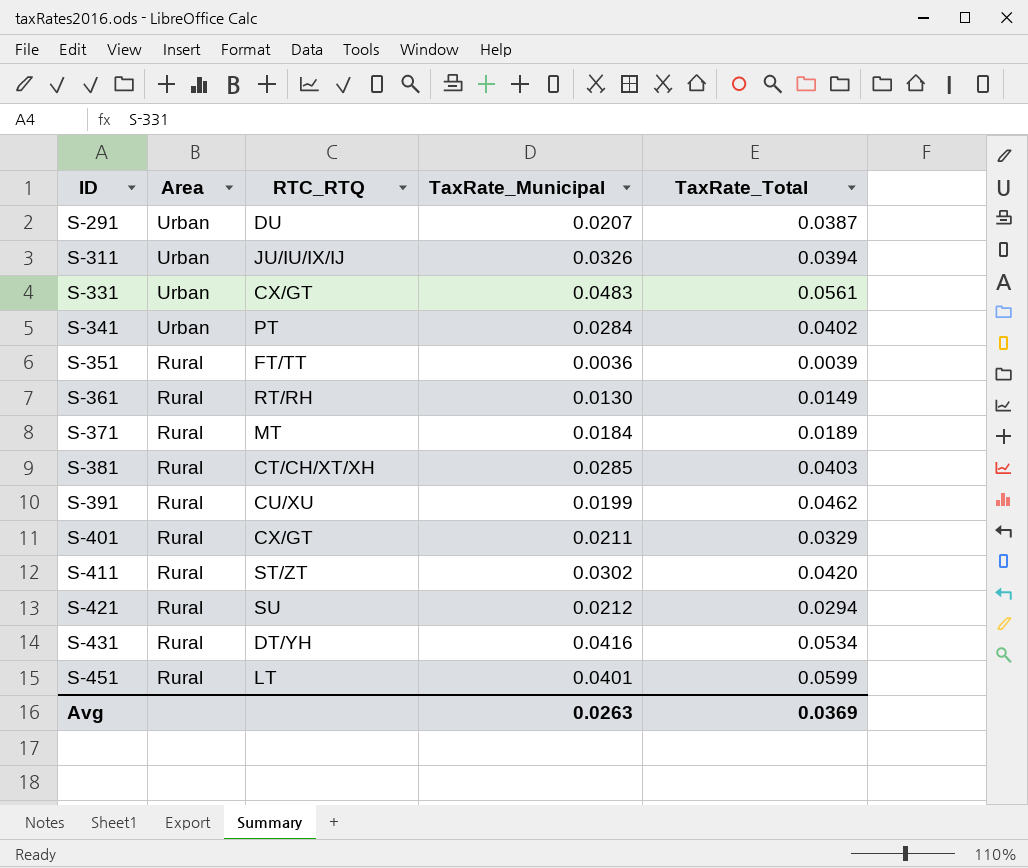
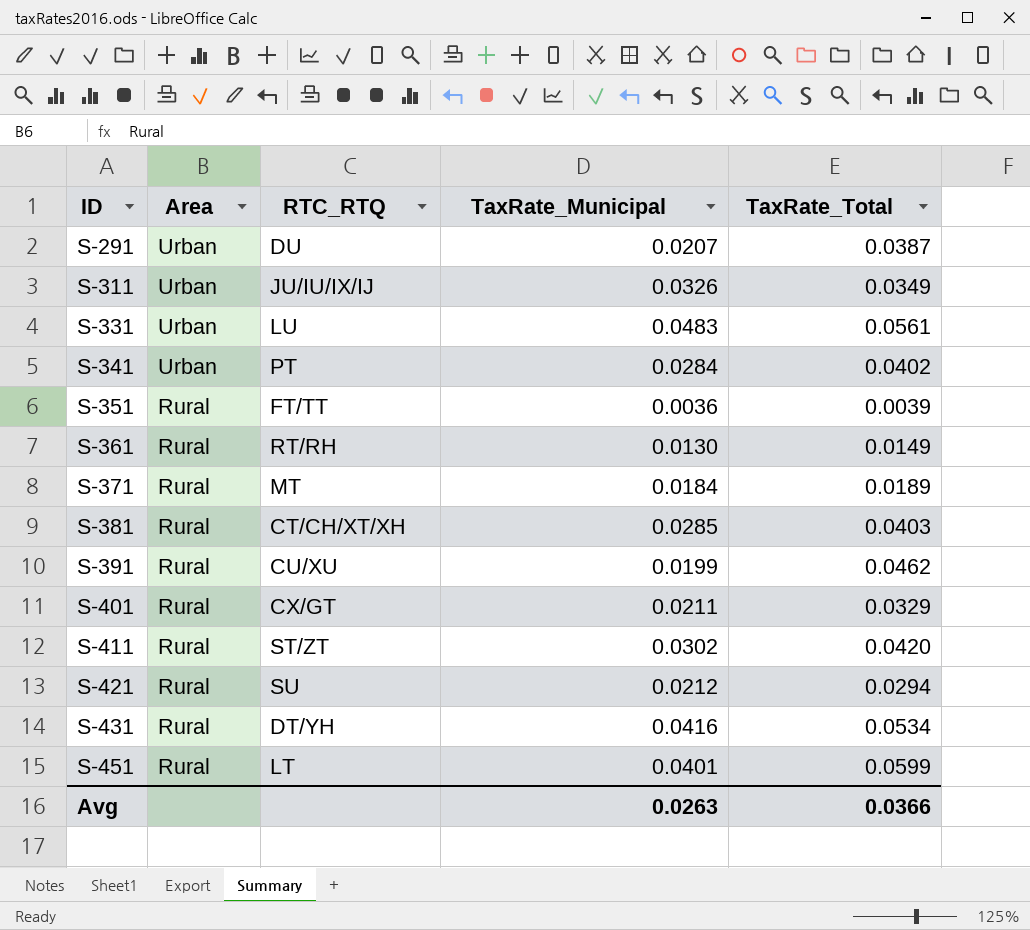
S-311 | TaxRate_Total: 0.0394 -> 0.0349
S-331 | RTC_RTQ: CX/GT -> LU
Avg | TaxRate_Total: 0.0369 -> 0.0366

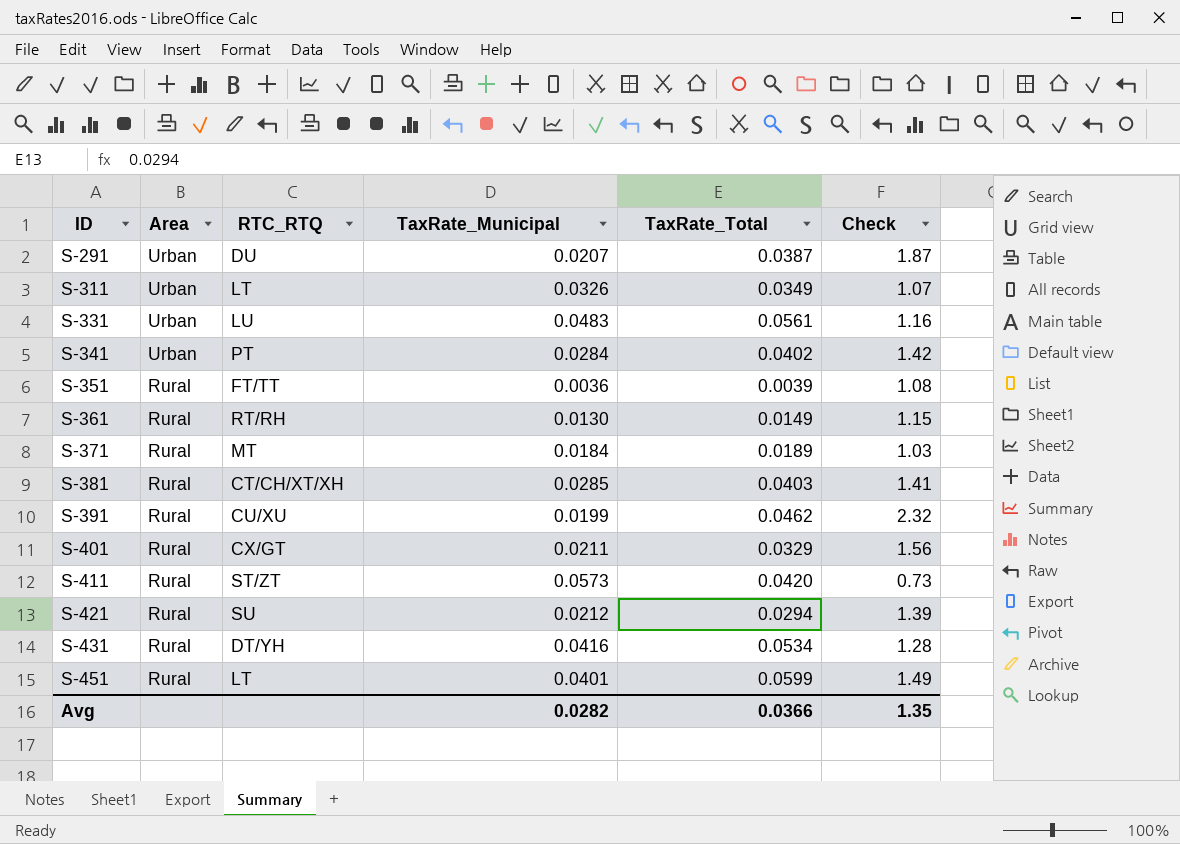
column Check | formula: none -> [TaxRate_Total] / [TaxRate_Municipal]
S-311 | RTC_RTQ: JU/IU/IX/IJ -> LT
S-411 | TaxRate_Municipal: 0.0302 -> 0.0573
Avg | TaxRate_Municipal: 0.0263 -> 0.0282

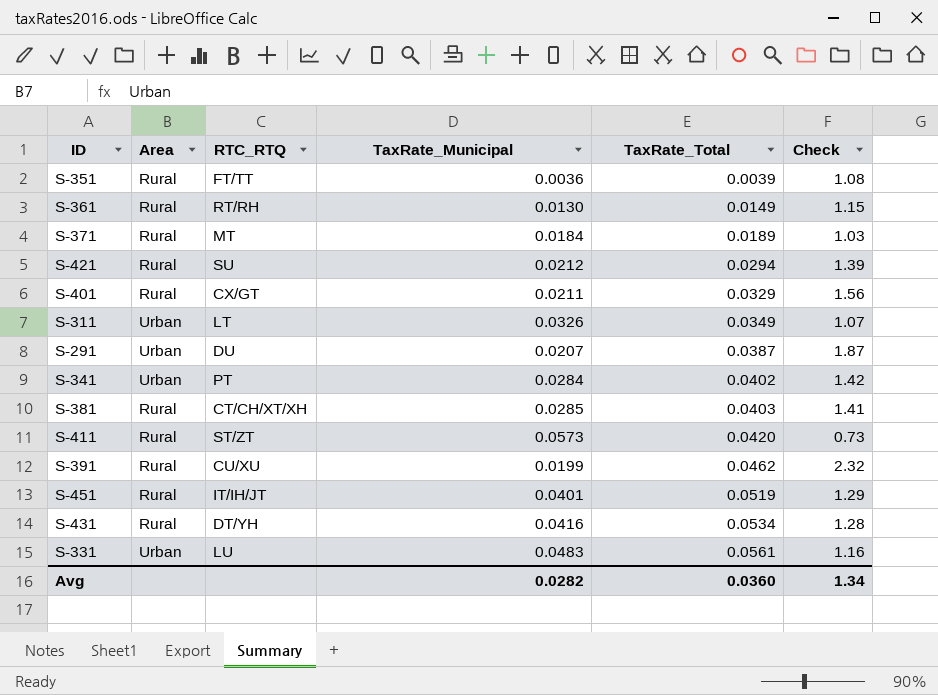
row order: ID ascending -> TaxRate_Total ascending
S-451 | RTC_RTQ: LT -> IT/IH/JT
S-451 | TaxRate_Total: 0.0599 -> 0.0519
S-451 | Check: 1.49 -> 1.29
Avg | TaxRate_Total: 0.0366 -> 0.0360
Avg | Check: 1.35 -> 1.34

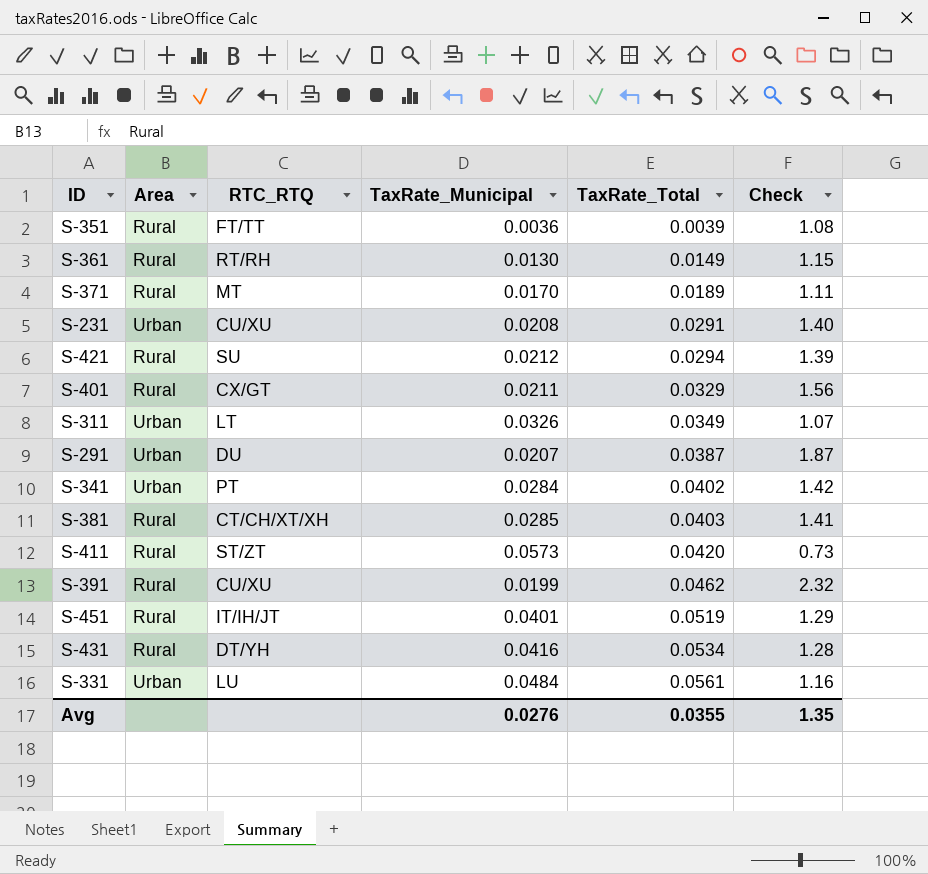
S-371 | TaxRate_Municipal: 0.0184 -> 0.0170
S-371 | Check: 1.03 -> 1.11
row S-231: none -> Urban | CU/XU | 0.0208 | 0.0291 | 1.40
S-331 | TaxRate_Municipal: 0.0483 -> 0.0484
Avg | TaxRate_Municipal: 0.0282 -> 0.0276
Avg | TaxRate_Total: 0.0360 -> 0.0355
Avg | Check: 1.34 -> 1.35

